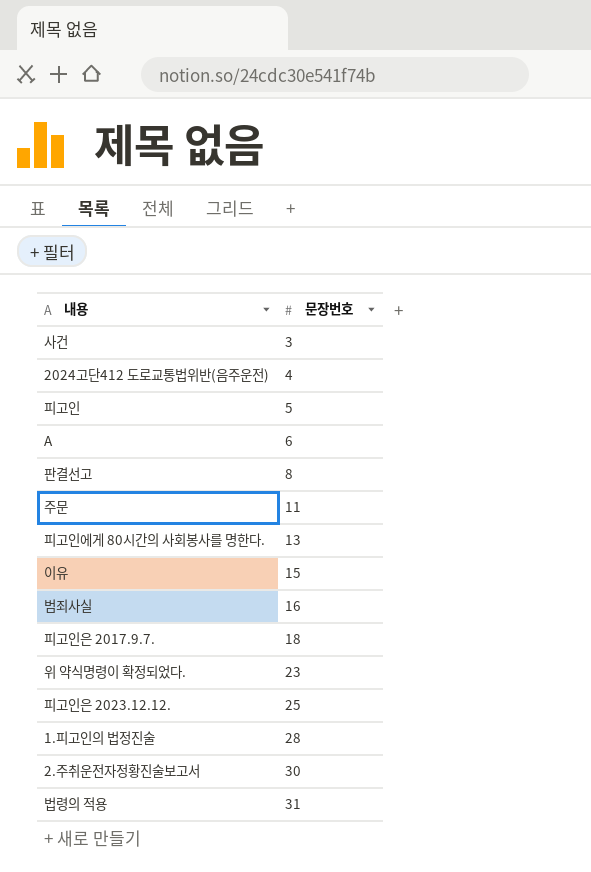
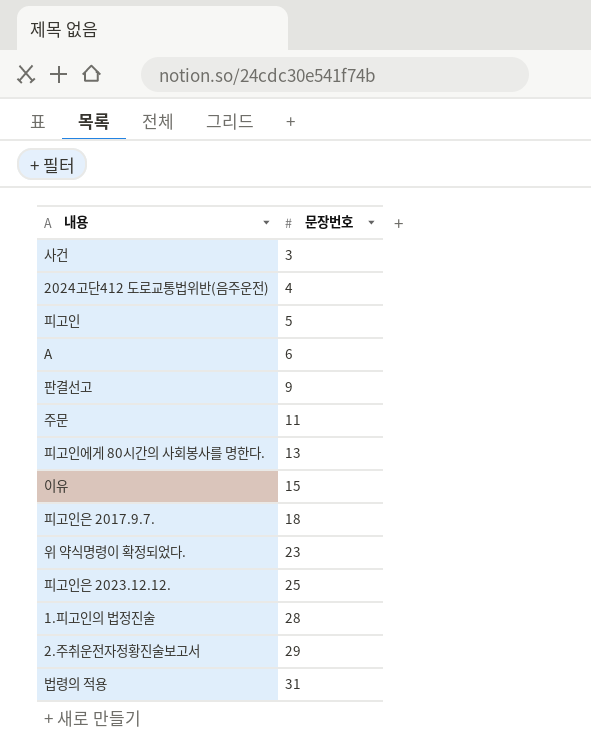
row 범죄사실: 16 -> none
판결선고 | 문장번호: 8 -> 9
2.주취운전자정황진술보고서 | 문장번호: 30 -> 29

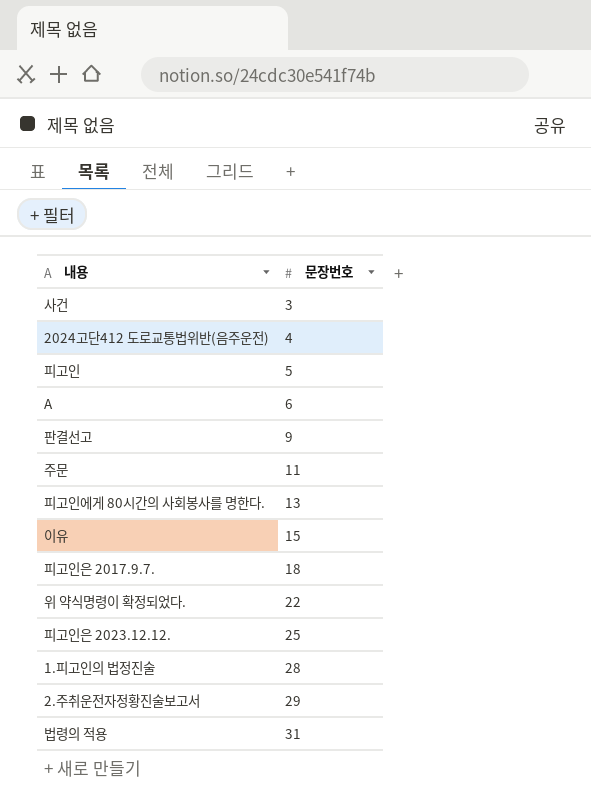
위 약식명령이 확정되었다. | 문장번호: 23 -> 22

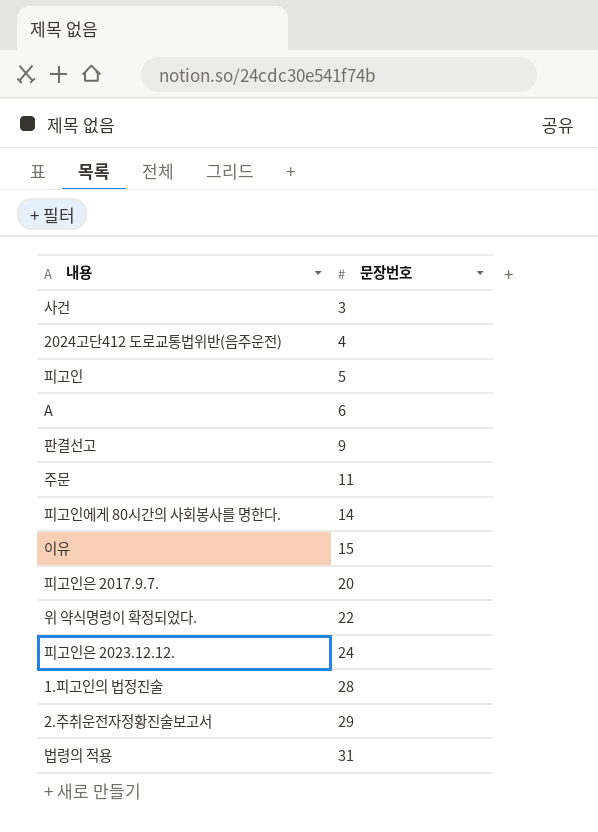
피고인에게 80시간의 사회봉사를 명한다. | 문장번호: 13 -> 14
피고인은 2017.9.7. | 문장번호: 18 -> 20
피고인은 2023.12.12. | 문장번호: 25 -> 24

